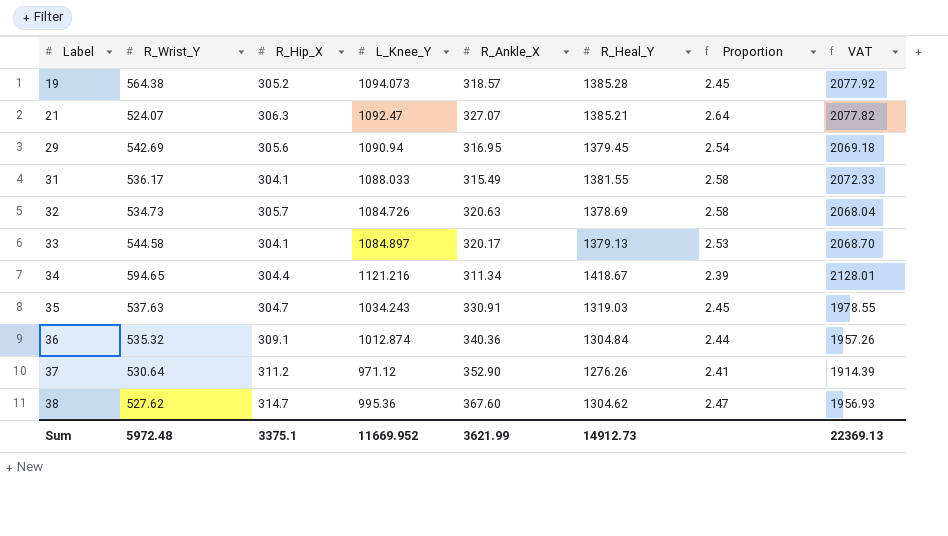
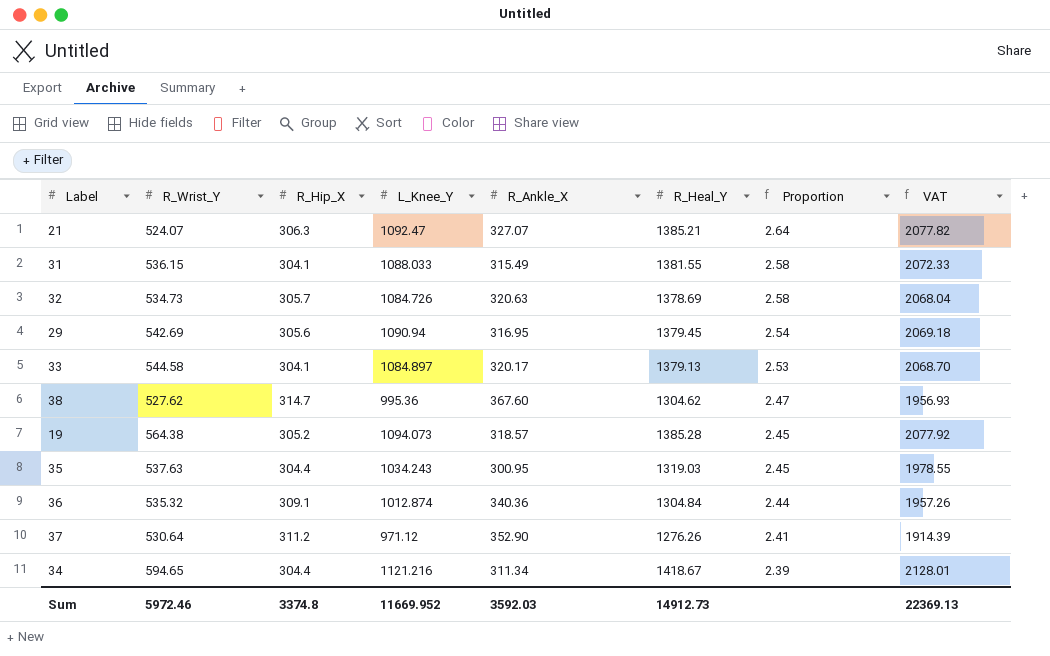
row order: Label ascending -> Proportion descending
31 | R_Wrist_Y: 536.17 -> 536.15
35 | R_Hip_X: 304.7 -> 304.4
35 | R_Ankle_X: 330.91 -> 300.95
Sum | R_Wrist_Y: 5972.48 -> 5972.46
Sum | R_Hip_X: 3375.1 -> 3374.8
Sum | R_Ankle_X: 3621.99 -> 3592.03

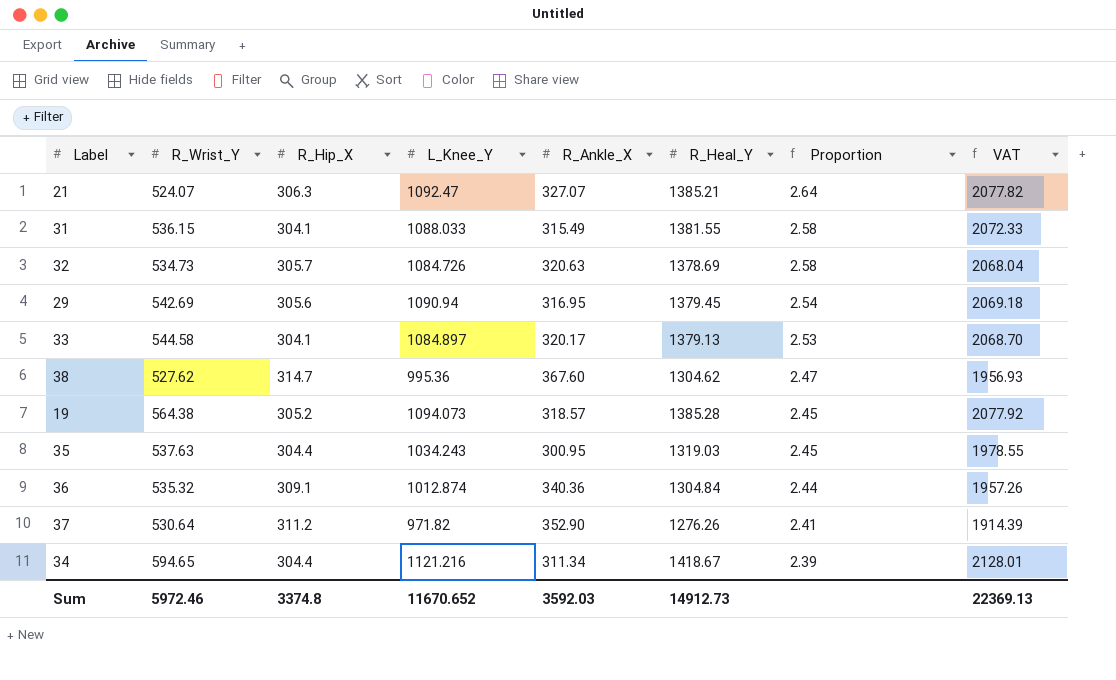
37 | L_Knee_Y: 971.12 -> 971.82
Sum | L_Knee_Y: 11669.952 -> 11670.652

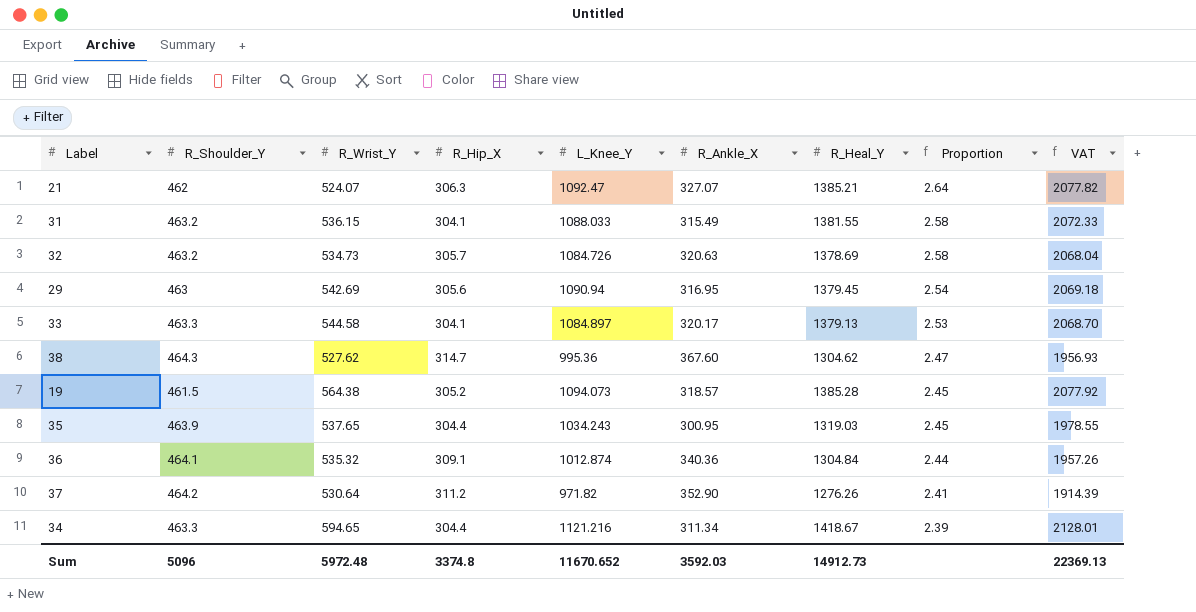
column R_Shoulder_Y | position: none -> 2
35 | R_Wrist_Y: 537.63 -> 537.65
Sum | R_Wrist_Y: 5972.46 -> 5972.48

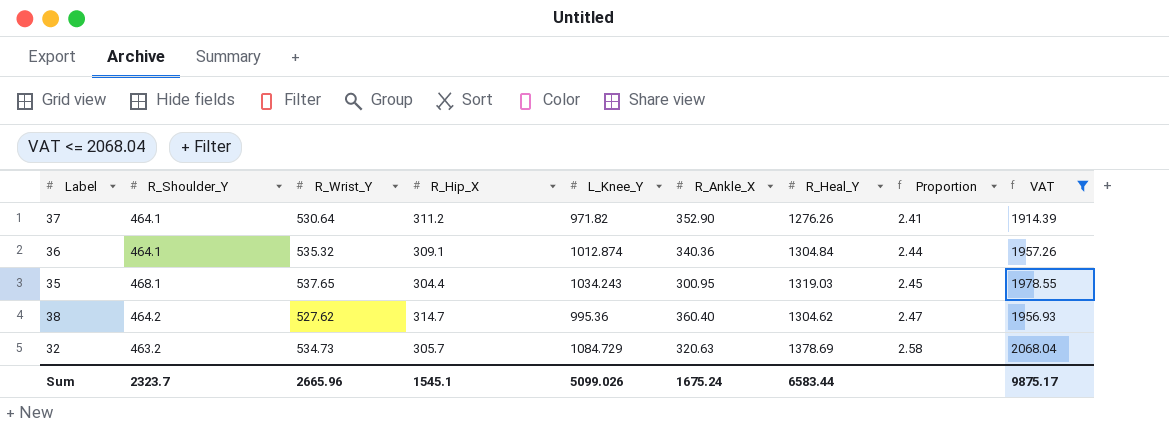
filter: none -> VAT <= 2068.04
row order: Proportion descending -> Proportion ascending
37 | R_Shoulder_Y: 464.2 -> 464.1
35 | R_Shoulder_Y: 463.9 -> 468.1
38 | R_Shoulder_Y: 464.3 -> 464.2
38 | R_Ankle_X: 367.60 -> 360.40
32 | L_Knee_Y: 1084.726 -> 1084.729
Sum | R_Shoulder_Y: 5096 -> 2323.7
Sum | R_Wrist_Y: 5972.48 -> 2665.96
Sum | R_Hip_X: 3374.8 -> 1545.1
Sum | L_Knee_Y: 11670.652 -> 5099.026
Sum | R_Ankle_X: 3592.03 -> 1675.24
Sum | R_Heal_Y: 14912.73 -> 6583.44
Sum | VAT: 22369.13 -> 9875.17

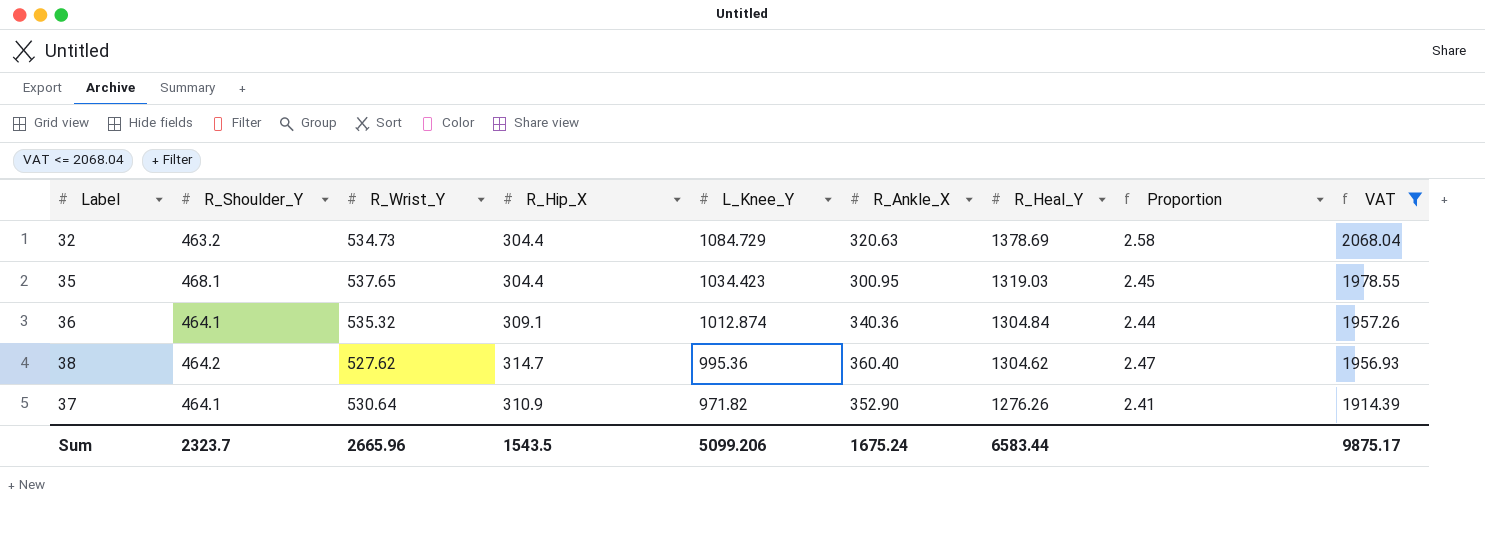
row order: Proportion ascending -> L_Knee_Y descending
32 | R_Hip_X: 305.7 -> 304.4
35 | L_Knee_Y: 1034.243 -> 1034.423
37 | R_Hip_X: 311.2 -> 310.9
Sum | R_Hip_X: 1545.1 -> 1543.5
Sum | L_Knee_Y: 5099.026 -> 5099.206

